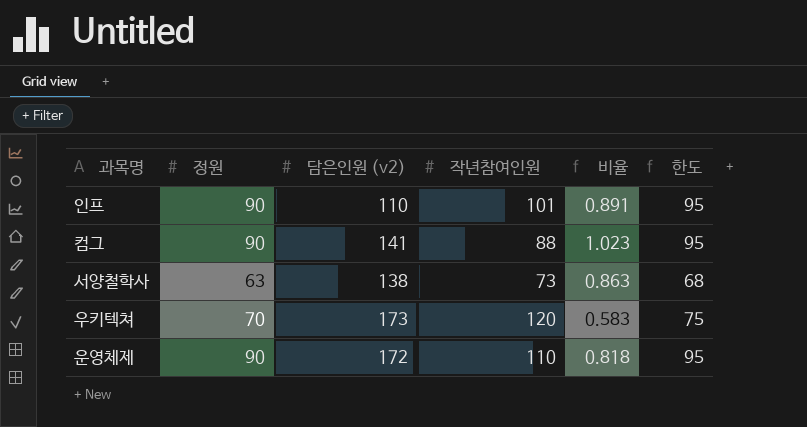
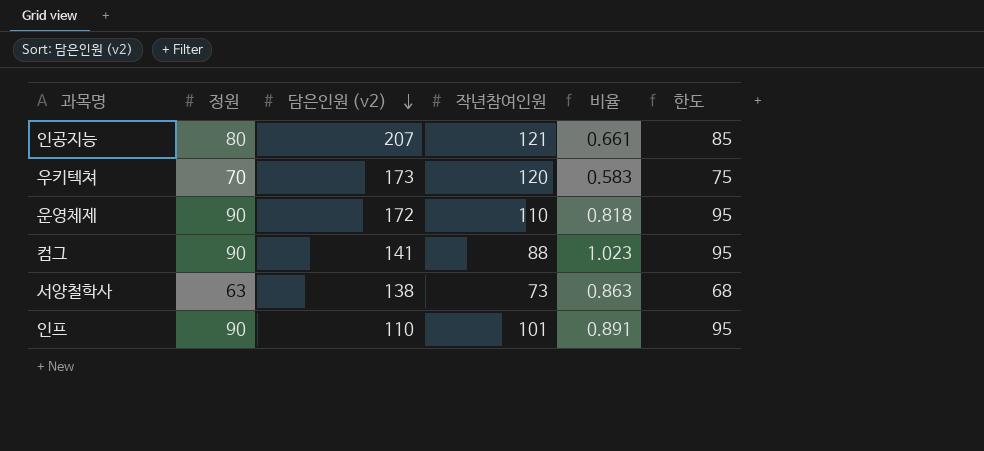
row order: none -> 담은인원 (v2) descending
row 인공지능: none -> 80 | 207 | 121 | 0.661 | 85

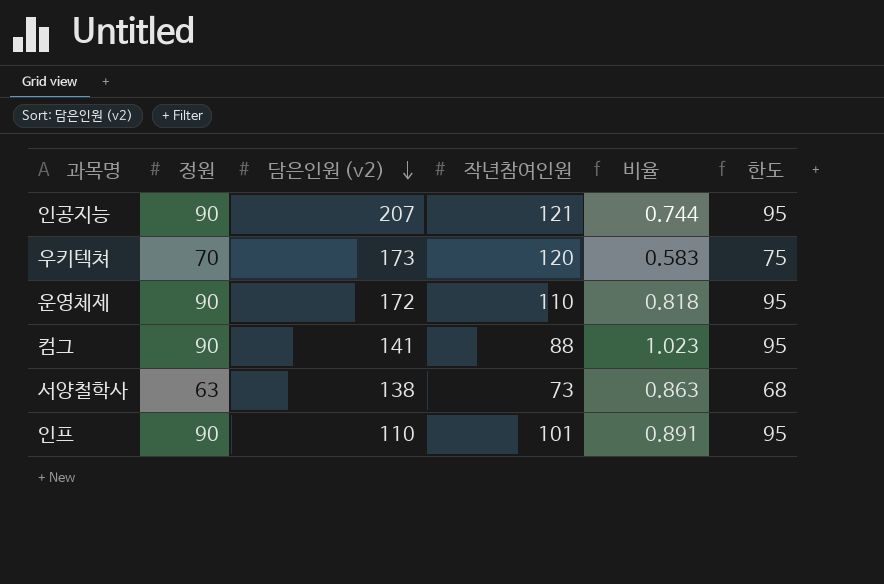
인공지능 | 정원: 80 -> 90
인공지능 | 비율: 0.661 -> 0.744
인공지능 | 한도: 85 -> 95

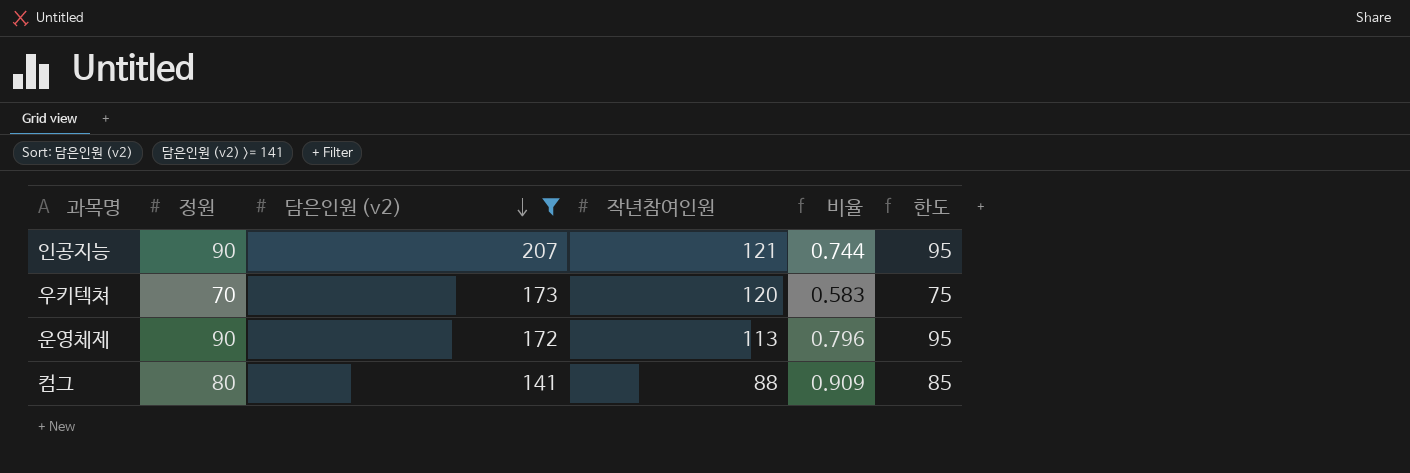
filter: none -> 담은인원 (v2) >= 141
운영체제 | 작년참여인원: 110 -> 113
운영체제 | 비율: 0.818 -> 0.796
컴그 | 정원: 90 -> 80
컴그 | 비율: 1.023 -> 0.909
컴그 | 한도: 95 -> 85

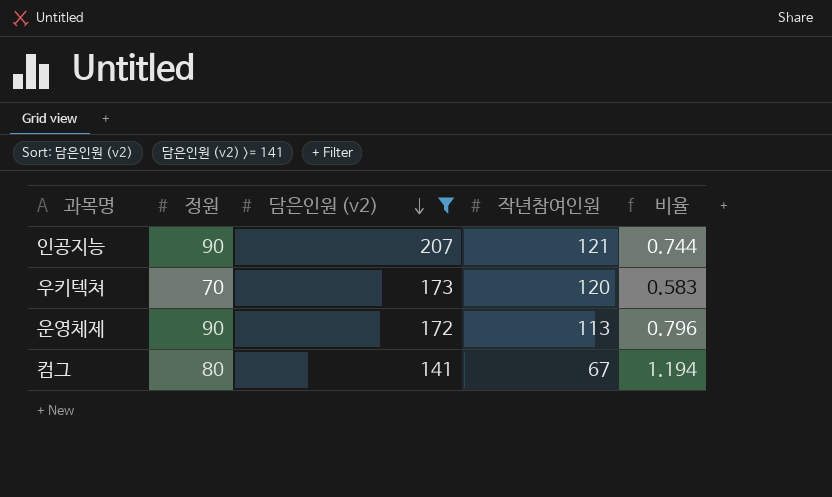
column 한도 | formula: [정원] + 5 -> none
컴그 | 작년참여인원: 88 -> 67
컴그 | 비율: 0.909 -> 1.194

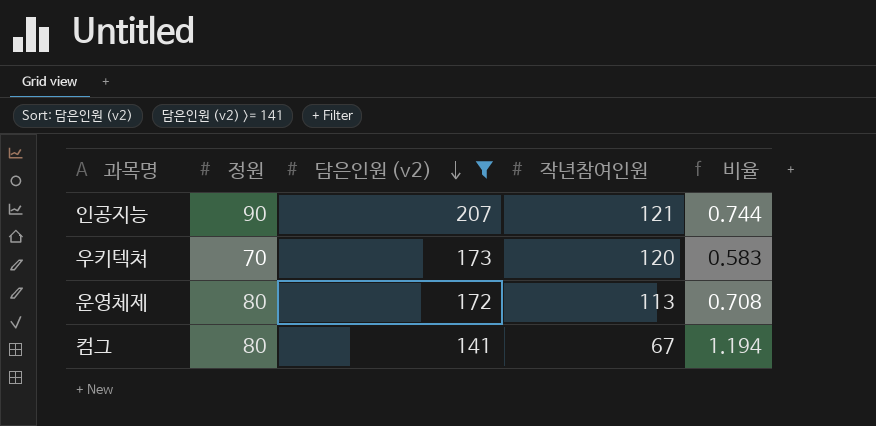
운영체제 | 정원: 90 -> 80
운영체제 | 비율: 0.796 -> 0.708

